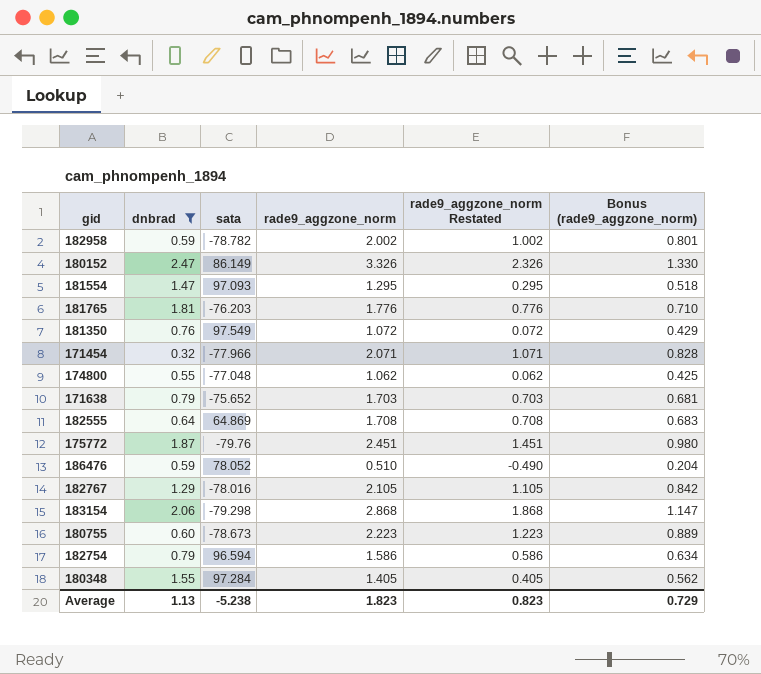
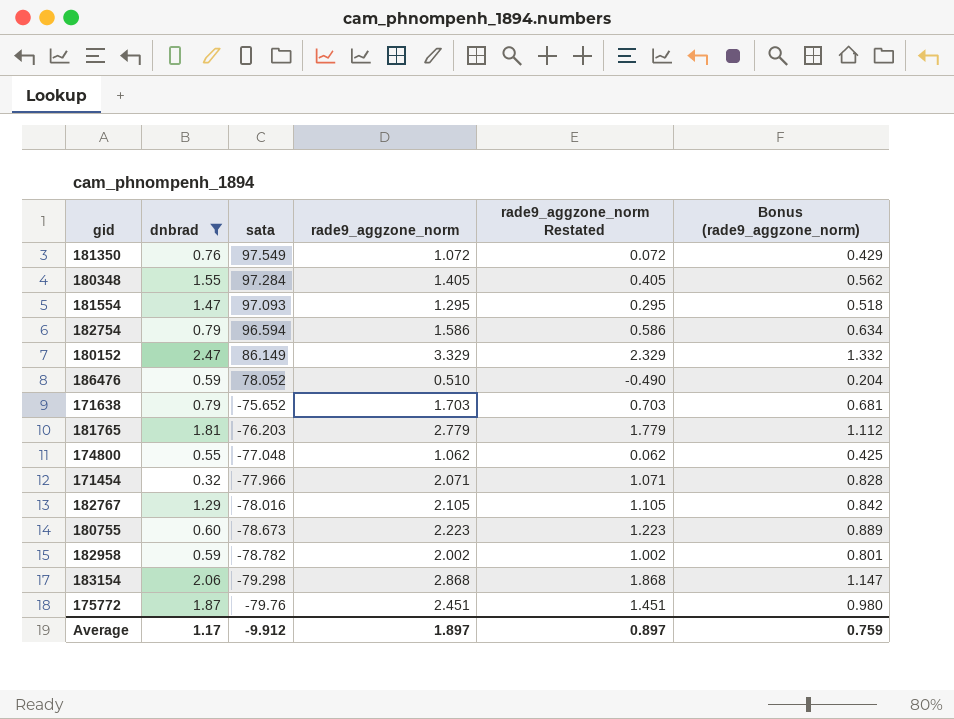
row order: none -> sata descending
row 182555: 0.64 | 64.869 | 1.708 | 0.708 | 0.683 -> none
180152 | rade9_aggzone_norm: 3.326 -> 3.329
180152 | rade9_aggzone_norm Restated: 2.326 -> 2.329
180152 | Bonus (rade9_aggzone_norm): 1.330 -> 1.332
181765 | rade9_aggzone_norm: 1.776 -> 2.779
181765 | rade9_aggzone_norm Restated: 0.776 -> 1.779
181765 | Bonus (rade9_aggzone_norm): 0.710 -> 1.112
Average | dnbrad: 1.13 -> 1.17
Average | sata: -5.238 -> -9.912
Average | rade9_aggzone_norm: 1.823 -> 1.897
Average | rade9_aggzone_norm Restated: 0.823 -> 0.897
Average | Bonus (rade9_aggzone_norm): 0.729 -> 0.759

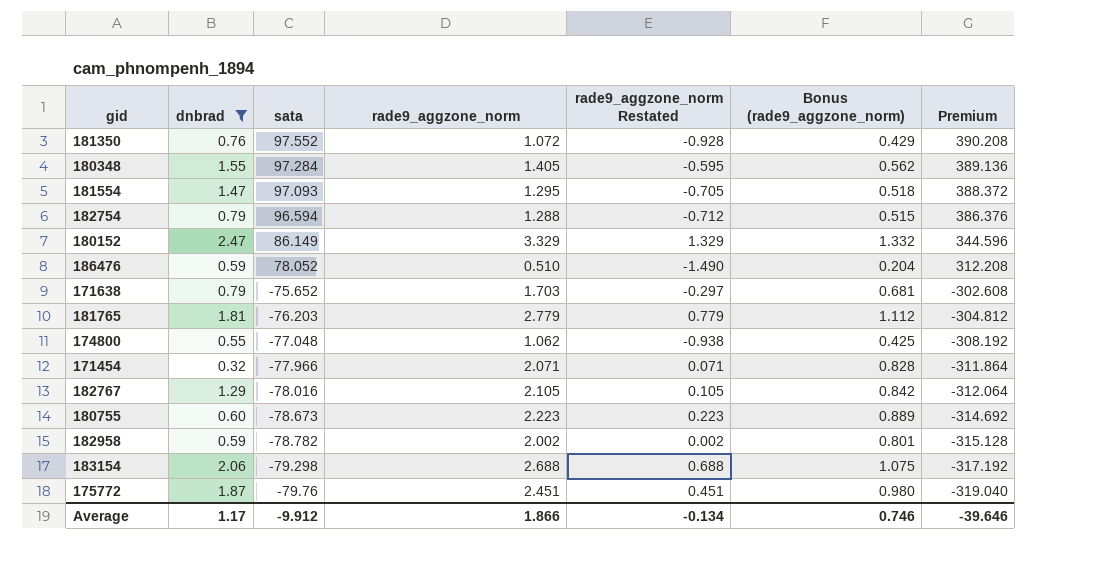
column rade9_aggzone_norm Restated | formula: [rade9_aggzone_norm] - 1 -> [rade9_aggzone_norm] - 2
column Premium | formula: none -> [sata] * 4
181350 | sata: 97.549 -> 97.552
182754 | rade9_aggzone_norm: 1.586 -> 1.288
182754 | Bonus (rade9_aggzone_norm): 0.634 -> 0.515
183154 | rade9_aggzone_norm: 2.868 -> 2.688
183154 | Bonus (rade9_aggzone_norm): 1.147 -> 1.075
Average | rade9_aggzone_norm: 1.897 -> 1.866
Average | rade9_aggzone_norm Restated: 0.897 -> -0.134
Average | Bonus (rade9_aggzone_norm): 0.759 -> 0.746

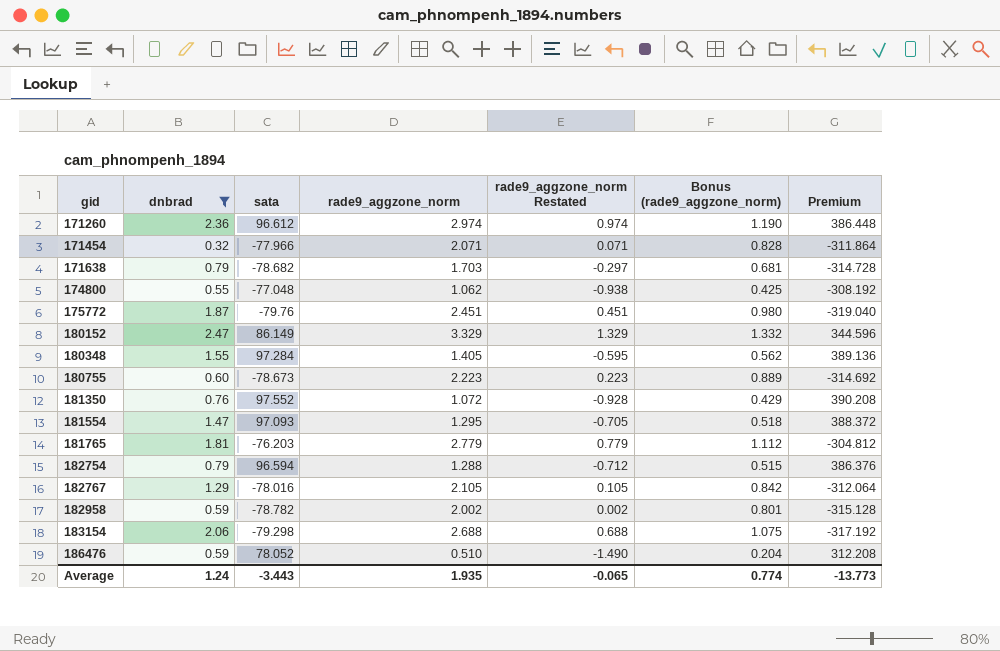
row order: sata descending -> gid ascending
row 171260: none -> 2.36 | 96.612 | 2.974 | 0.974 | 1.190 | 386.448
171638 | sata: -75.652 -> -78.682
171638 | Premium: -302.608 -> -314.728
Average | dnbrad: 1.17 -> 1.24
Average | sata: -9.912 -> -3.443
Average | rade9_aggzone_norm: 1.866 -> 1.935
Average | rade9_aggzone_norm Restated: -0.134 -> -0.065
Average | Bonus (rade9_aggzone_norm): 0.746 -> 0.774
Average | Premium: -39.646 -> -13.773

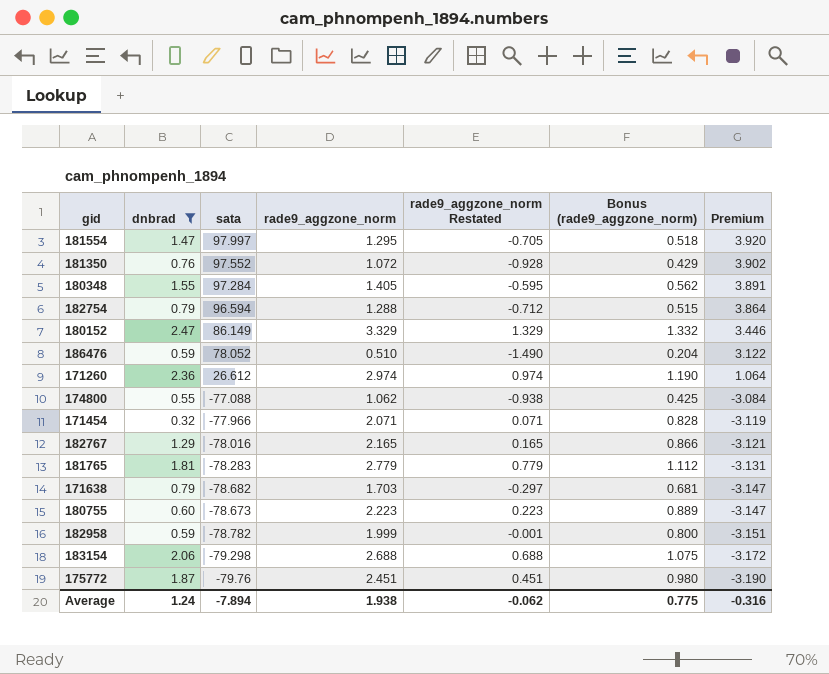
row order: gid ascending -> Premium descending
column Premium | formula: [sata] * 4 -> [sata] * 0.04
181554 | sata: 97.093 -> 97.997
171260 | sata: 96.612 -> 26.612
174800 | sata: -77.048 -> -77.088
182767 | rade9_aggzone_norm: 2.105 -> 2.165
182767 | rade9_aggzone_norm Restated: 0.105 -> 0.165
182767 | Bonus (rade9_aggzone_norm): 0.842 -> 0.866
181765 | sata: -76.203 -> -78.283
182958 | rade9_aggzone_norm: 2.002 -> 1.999
182958 | rade9_aggzone_norm Restated: 0.002 -> -0.001
182958 | Bonus (rade9_aggzone_norm): 0.801 -> 0.800
Average | sata: -3.443 -> -7.894
Average | rade9_aggzone_norm: 1.935 -> 1.938
Average | rade9_aggzone_norm Restated: -0.065 -> -0.062
Average | Bonus (rade9_aggzone_norm): 0.774 -> 0.775
Average | Premium: -13.773 -> -0.316

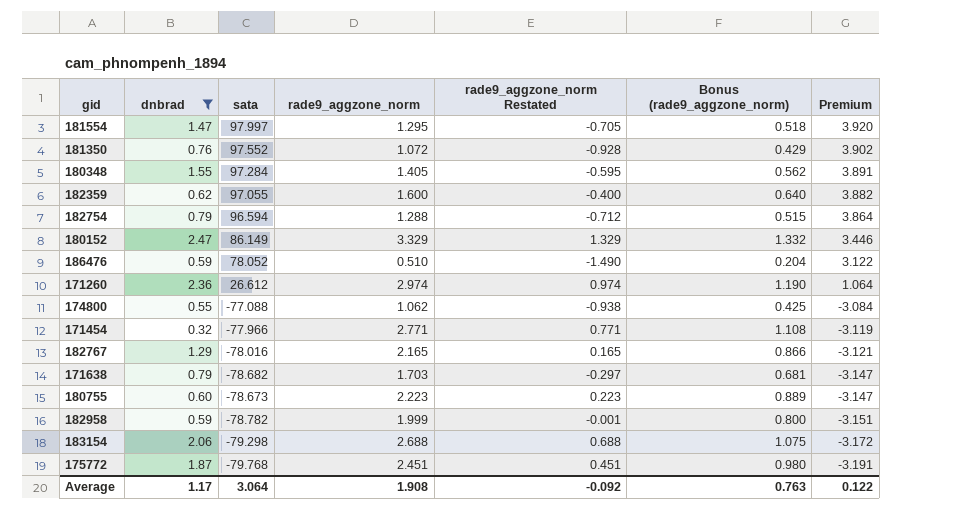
row 181765: 1.81 | -78.283 | 2.779 | 0.779 | 1.112 | -3.131 -> none
row 182359: none -> 0.62 | 97.055 | 1.600 | -0.400 | 0.640 | 3.882
171454 | rade9_aggzone_norm: 2.071 -> 2.771
171454 | rade9_aggzone_norm Restated: 0.071 -> 0.771
171454 | Bonus (rade9_aggzone_norm): 0.828 -> 1.108
175772 | sata: -79.76 -> -79.768
175772 | Premium: -3.190 -> -3.191
Average | dnbrad: 1.24 -> 1.17
Average | sata: -7.894 -> 3.064
Average | rade9_aggzone_norm: 1.938 -> 1.908
Average | rade9_aggzone_norm Restated: -0.062 -> -0.092
Average | Bonus (rade9_aggzone_norm): 0.775 -> 0.763
Average | Premium: -0.316 -> 0.122

